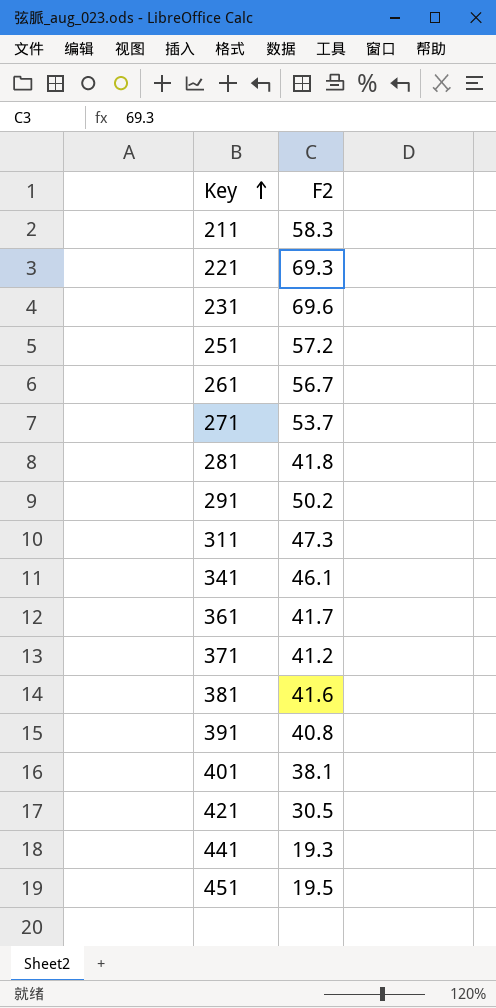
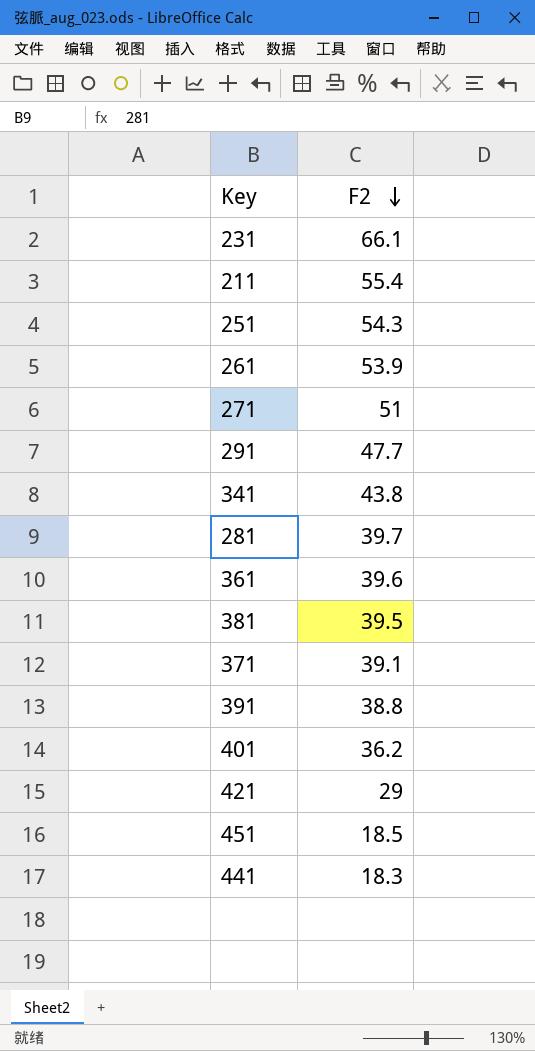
row order: Key ascending -> F2 descending
row 221: 69.3 -> none
row 311: 47.3 -> none
231 | F2: 69.6 -> 66.1
211 | F2: 58.3 -> 55.4
251 | F2: 57.2 -> 54.3
261 | F2: 56.7 -> 53.9
271 | F2: 53.7 -> 51
291 | F2: 50.2 -> 47.7
341 | F2: 46.1 -> 43.8
281 | F2: 41.8 -> 39.7
361 | F2: 41.7 -> 39.6
381 | F2: 41.6 -> 39.5
371 | F2: 41.2 -> 39.1
391 | F2: 40.8 -> 38.8
401 | F2: 38.1 -> 36.2
421 | F2: 30.5 -> 29
451 | F2: 19.5 -> 18.5
441 | F2: 19.3 -> 18.3

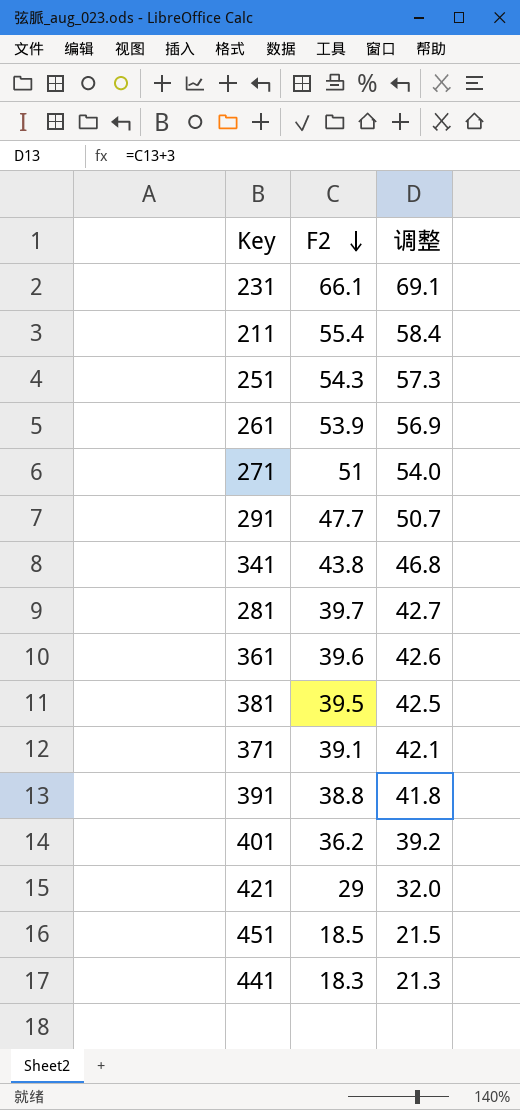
column 调整 | formula: none -> [F2] + 3

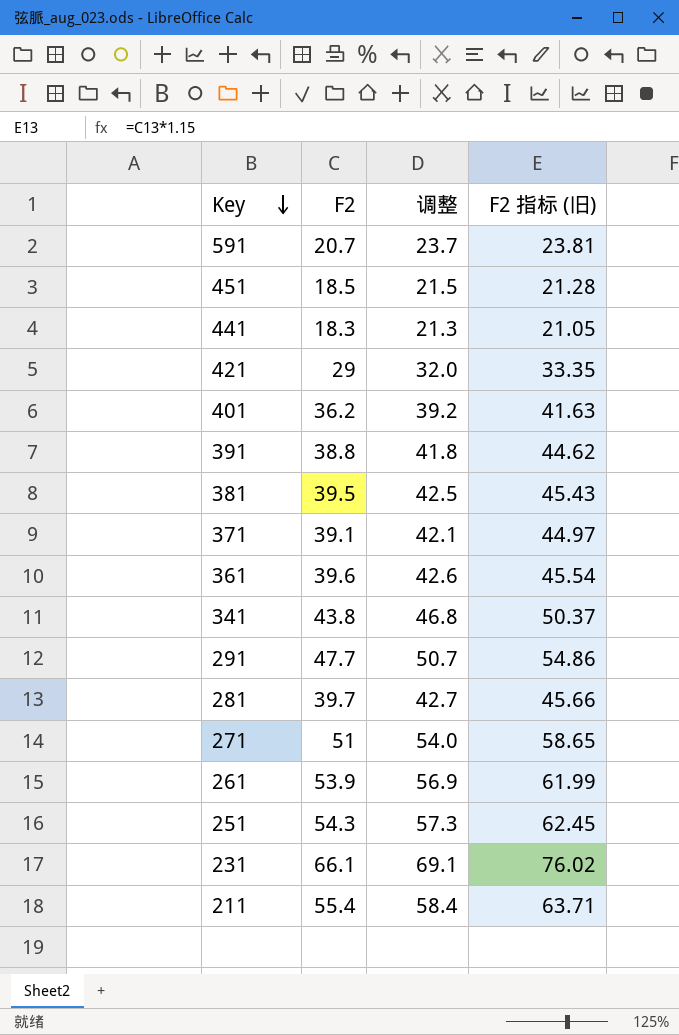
row order: F2 descending -> Key descending
column F2 指标 (旧) | formula: none -> [F2] * 1.15
row 591: none -> 20.7 | 23.7 | 23.81

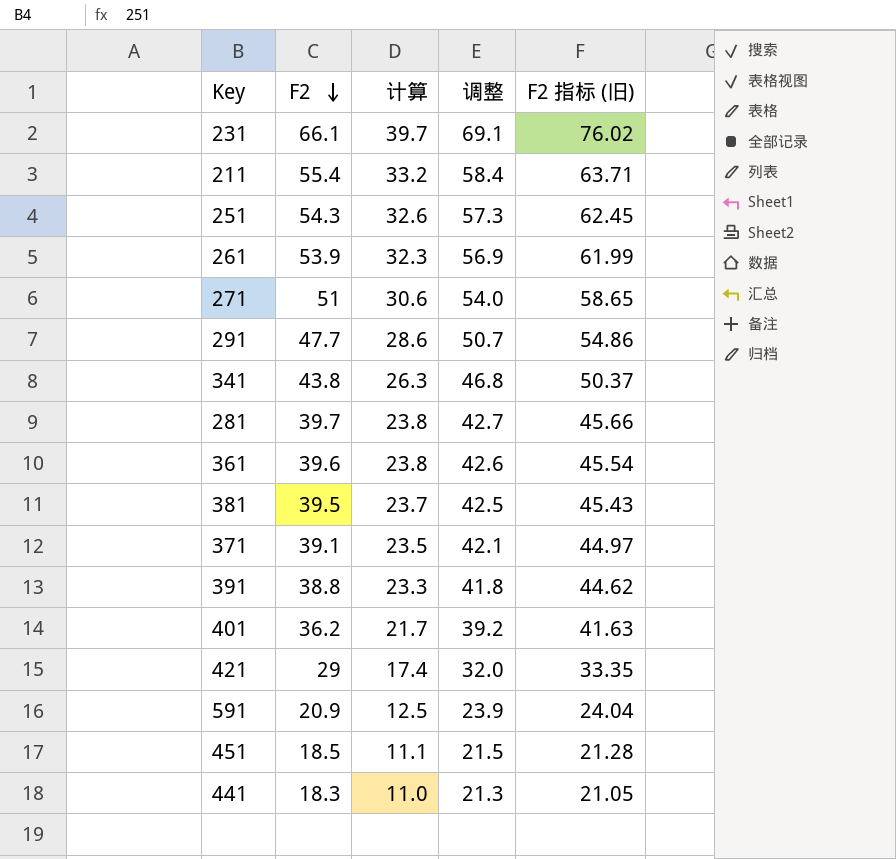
row order: Key descending -> F2 descending
column 计算 | formula: none -> [F2] * 0.6
591 | F2: 20.7 -> 20.9
591 | 调整: 23.7 -> 23.9
591 | F2 指标 (旧): 23.81 -> 24.04

